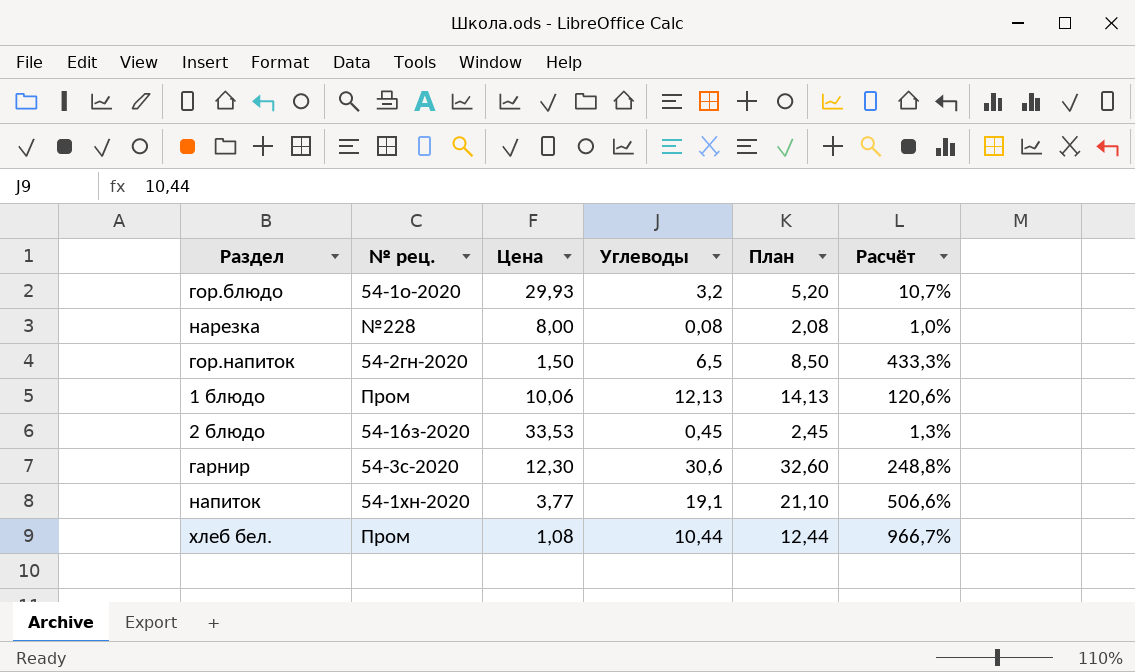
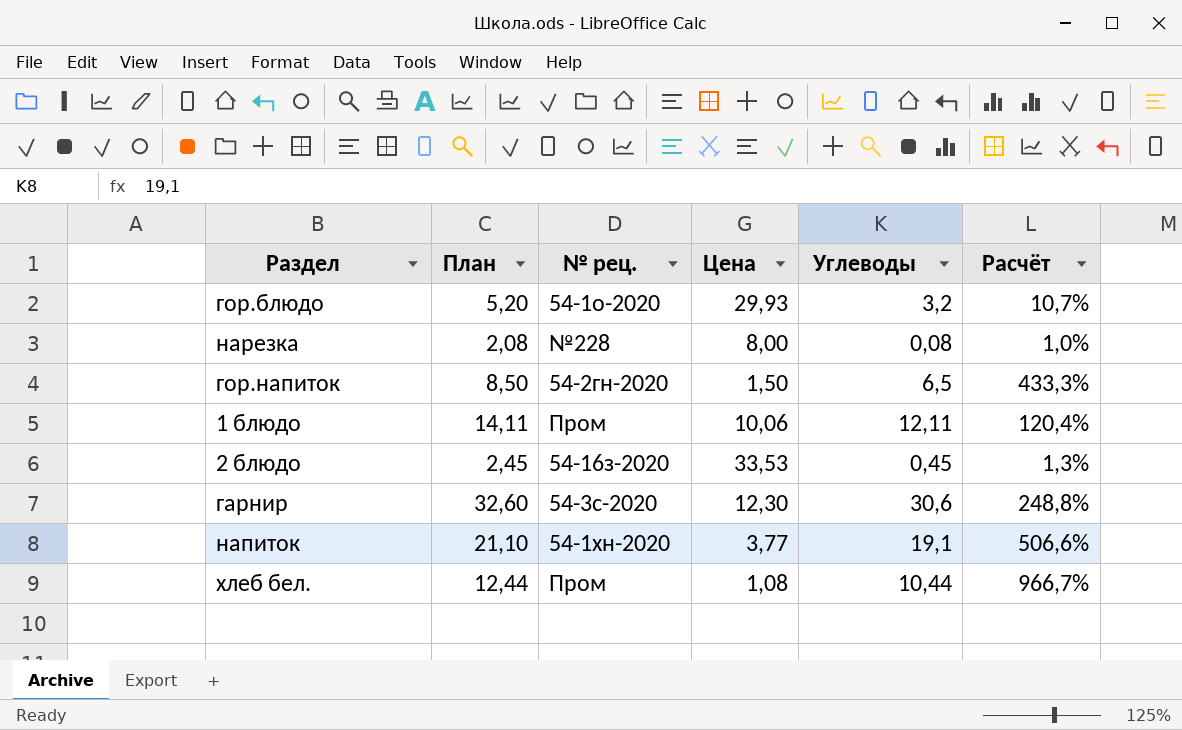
column План | position: 5 -> 2
1 блюдо | План: 14,13 -> 14,11
1 блюдо | Углеводы: 12,13 -> 12,11
1 блюдо | Расчёт: 120,6% -> 120,4%

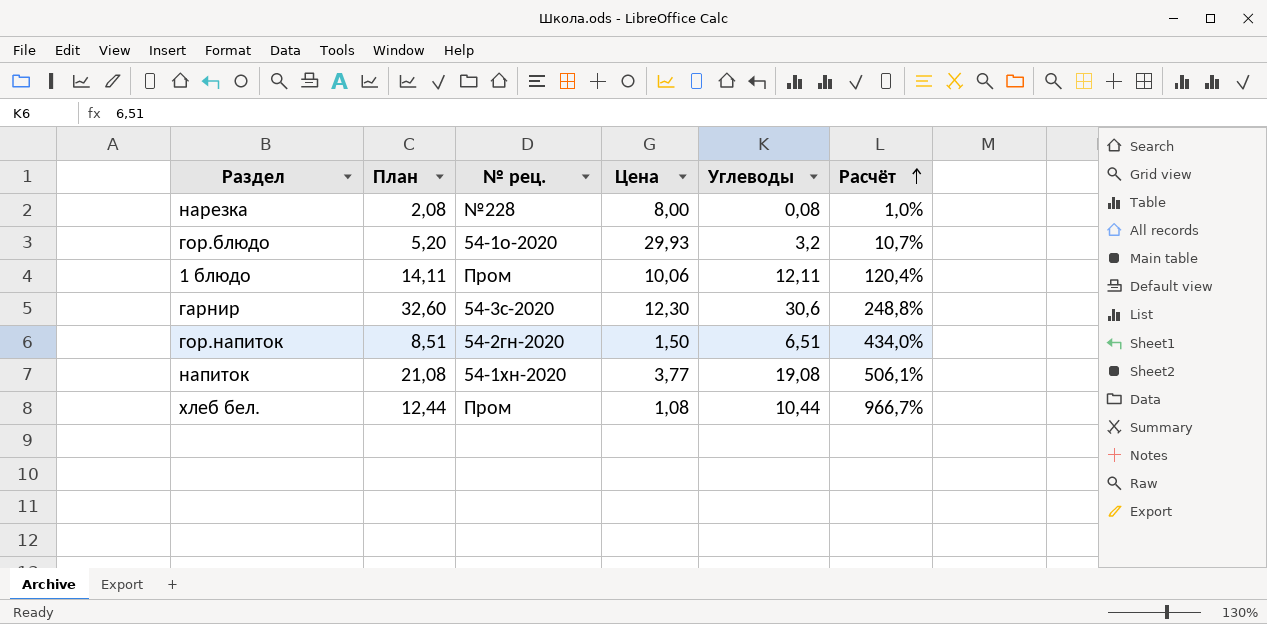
row order: none -> Расчёт ascending
row 2 блюдо: 2,45 | 54-16з-2020 | 33,53 | 0,45 | 1,3% -> none
гор.напиток | План: 8,50 -> 8,51
гор.напиток | Углеводы: 6,5 -> 6,51
гор.напиток | Расчёт: 433,3% -> 434,0%
напиток | План: 21,10 -> 21,08
напиток | Углеводы: 19,1 -> 19,08
напиток | Расчёт: 506,6% -> 506,1%

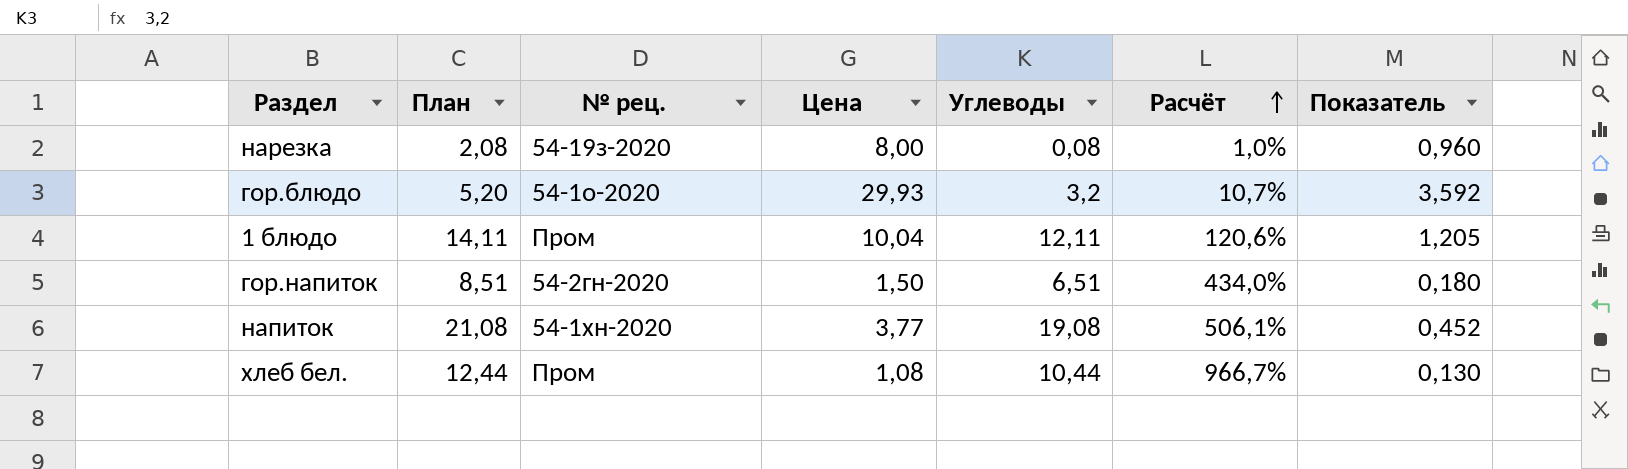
column Показатель | formula: none -> [Цена] * 0,12
row гарнир: 32,60 | 54-3с-2020 | 12,30 | 30,6 | 248,8% -> none
нарезка | № рец.: №228 -> 54-19з-2020
1 блюдо | Цена: 10,06 -> 10,04
1 блюдо | Расчёт: 120,4% -> 120,6%

